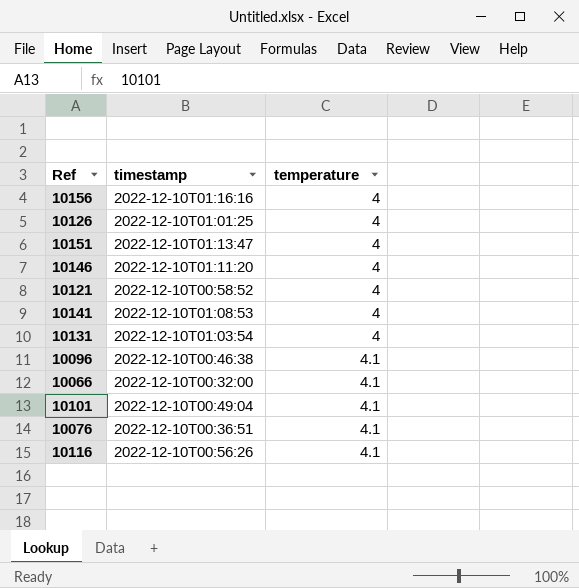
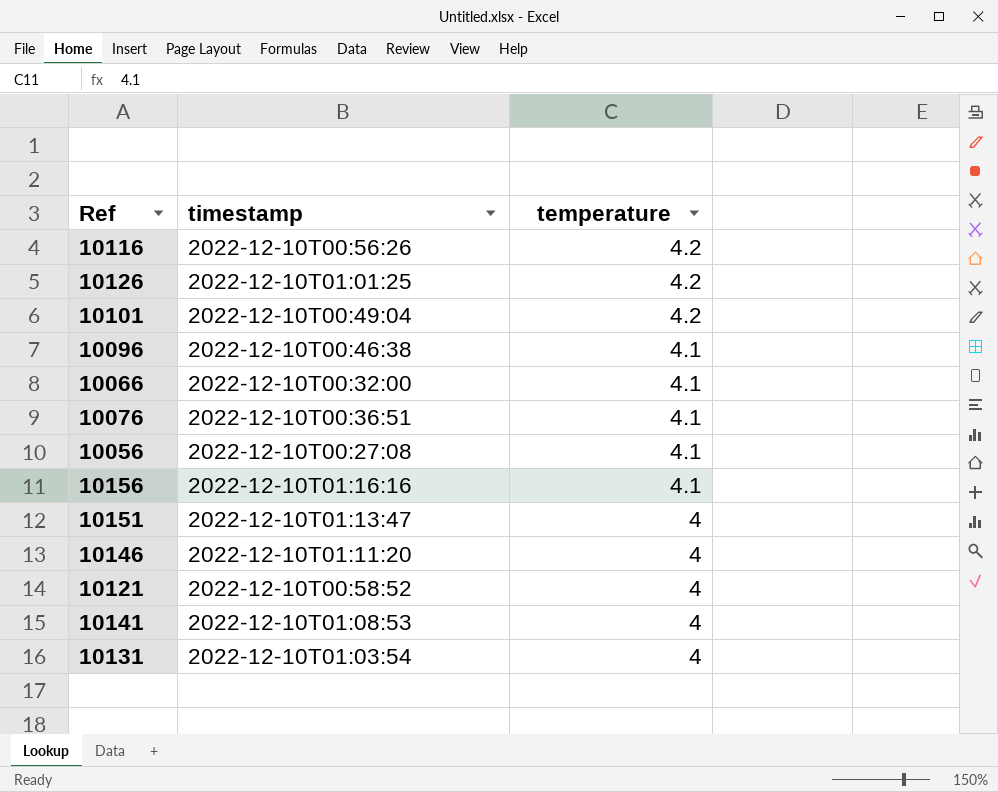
row order: temperature ascending -> temperature descending
10116 | temperature: 4.1 -> 4.2
10126 | temperature: 4 -> 4.2
10101 | temperature: 4.1 -> 4.2
row 10056: none -> 2022-12-10T00:27:08 | 4.1
10156 | temperature: 4 -> 4.1

